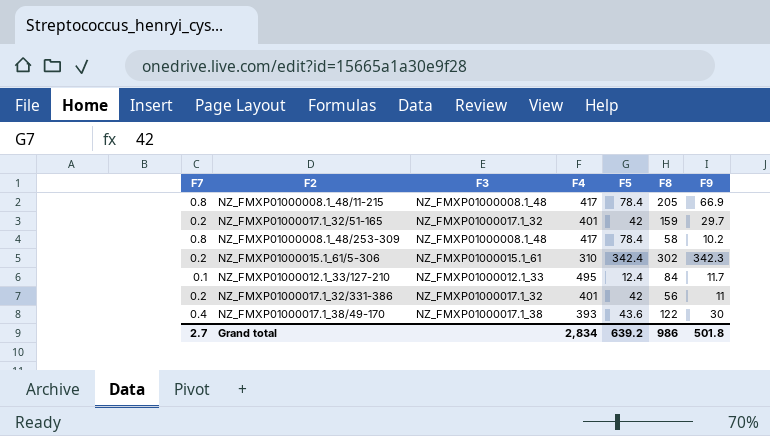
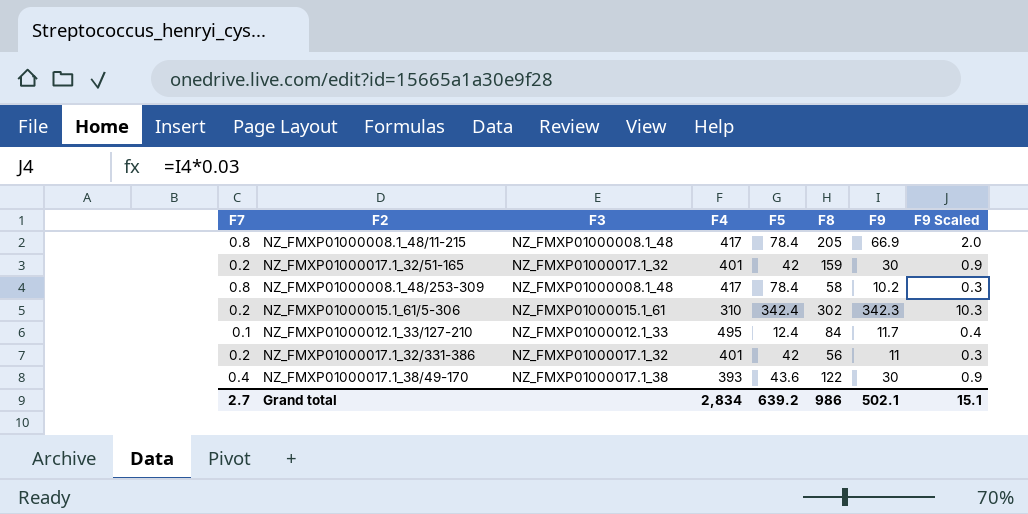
column F9 Scaled | formula: none -> [F9] * 0.03
NZ_FMXP01000017.1_32/51-165 | F9: 29.7 -> 30
Grand total | F9: 501.8 -> 502.1

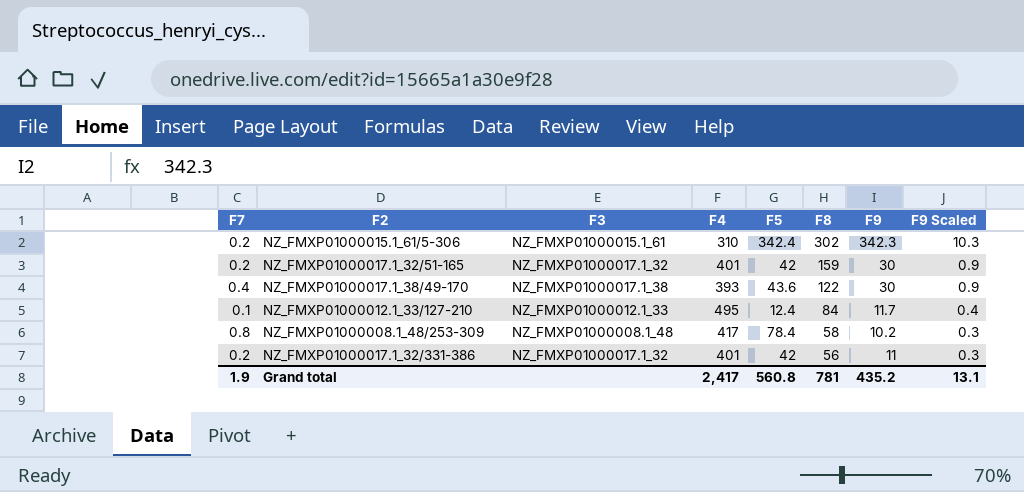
row order: none -> F8 descending
row NZ_FMXP01000008.1_48/11-215: 0.8 | NZ_FMXP01000008.1_48 | 417 | 78.4 | 205 | 66.9 | 2.0 -> none
Grand total | F7: 2.7 -> 1.9
Grand total | F4: 2,834 -> 2,417
Grand total | F5: 639.2 -> 560.8
Grand total | F8: 986 -> 781
Grand total | F9: 502.1 -> 435.2
Grand total | F9 Scaled: 15.1 -> 13.1

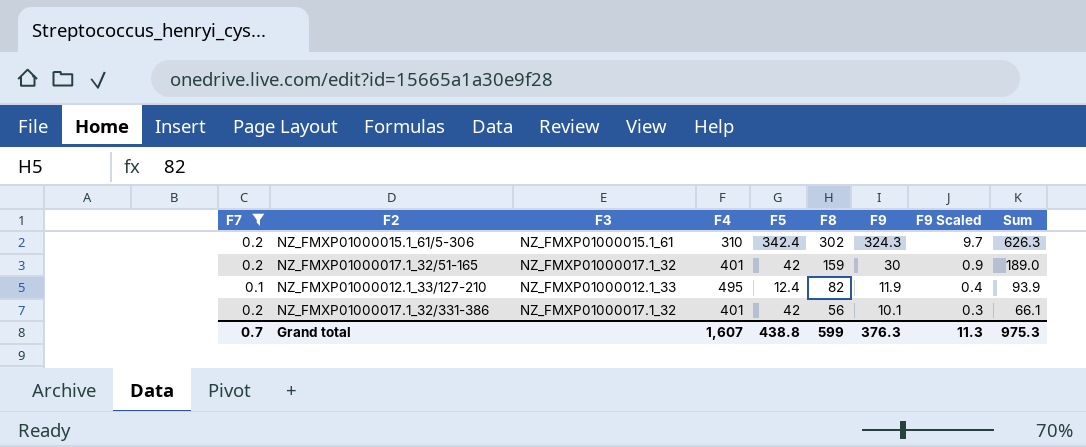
filter: none -> F7 <= 0.2
column Sum | formula: none -> [F8] + [F9]
NZ_FMXP01000015.1_61/5-306 | F9: 342.3 -> 324.3
NZ_FMXP01000015.1_61/5-306 | F9 Scaled: 10.3 -> 9.7
NZ_FMXP01000012.1_33/127-210 | F8: 84 -> 82
NZ_FMXP01000012.1_33/127-210 | F9: 11.7 -> 11.9
NZ_FMXP01000017.1_32/331-386 | F9: 11 -> 10.1
Grand total | F7: 1.9 -> 0.7
Grand total | F4: 2,417 -> 1,607
Grand total | F5: 560.8 -> 438.8
Grand total | F8: 781 -> 599
Grand total | F9: 435.2 -> 376.3
Grand total | F9 Scaled: 13.1 -> 11.3

